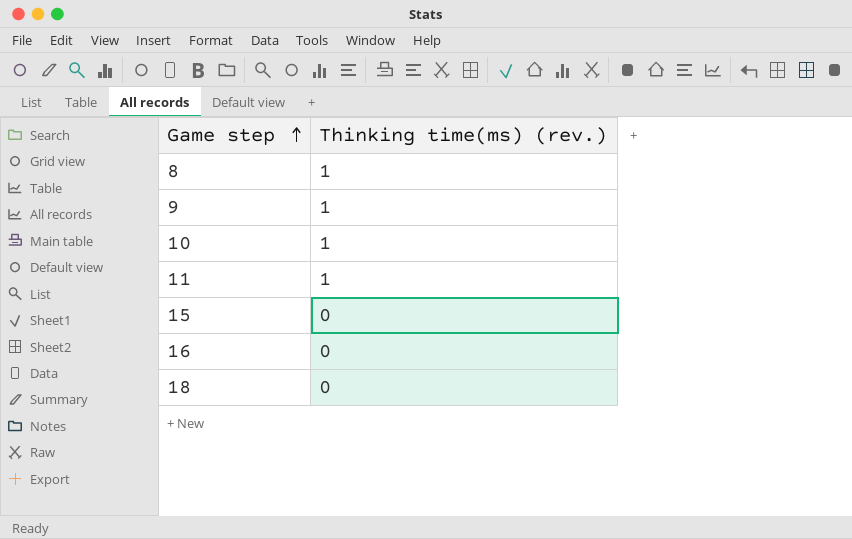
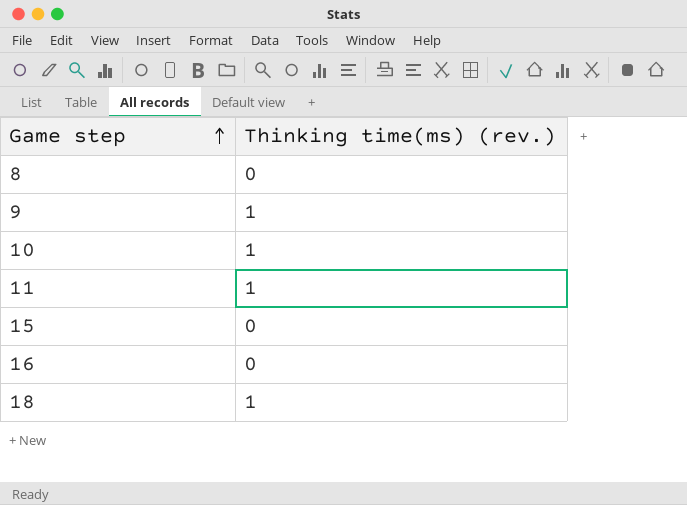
8 | Thinking time(ms) (rev.): 1 -> 0
18 | Thinking time(ms) (rev.): 0 -> 1

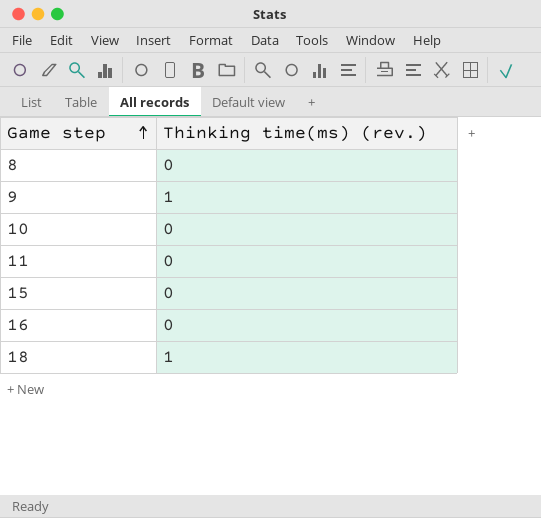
10 | Thinking time(ms) (rev.): 1 -> 0
11 | Thinking time(ms) (rev.): 1 -> 0

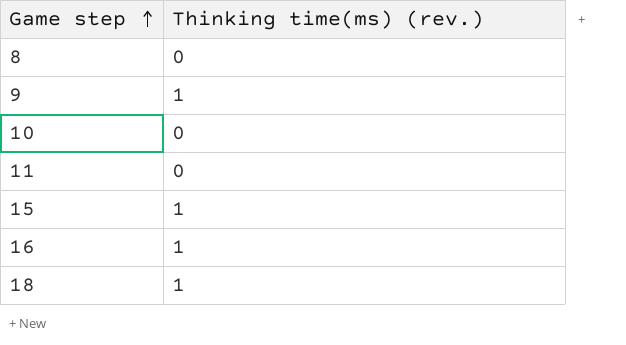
15 | Thinking time(ms) (rev.): 0 -> 1
16 | Thinking time(ms) (rev.): 0 -> 1

